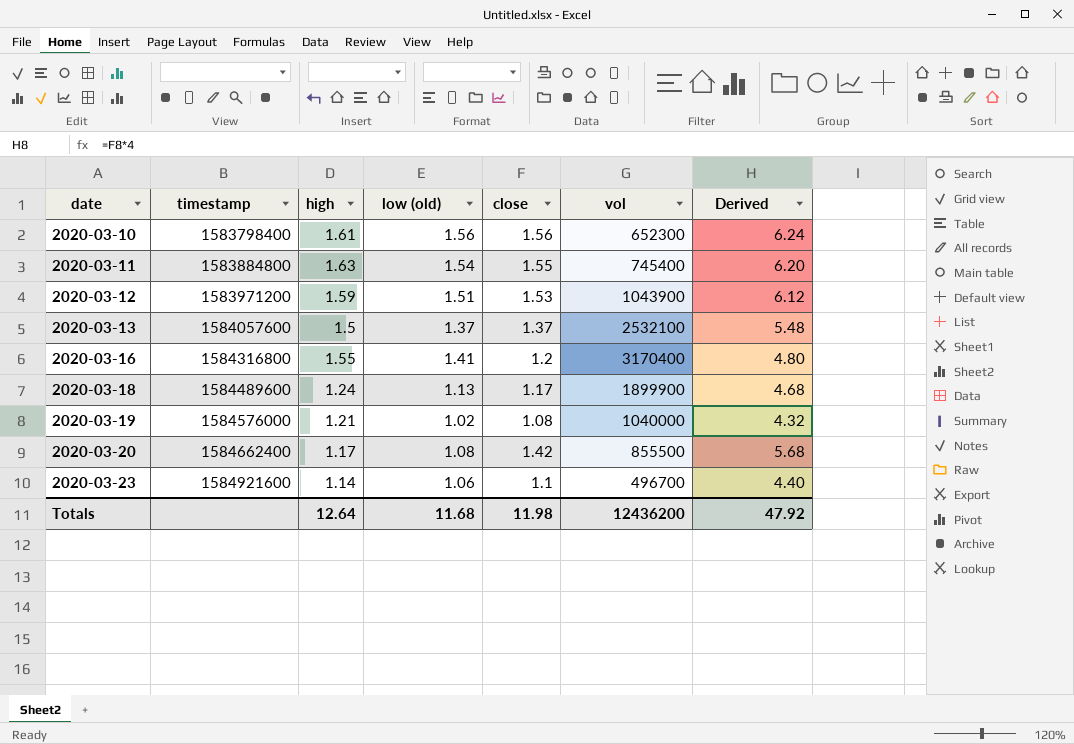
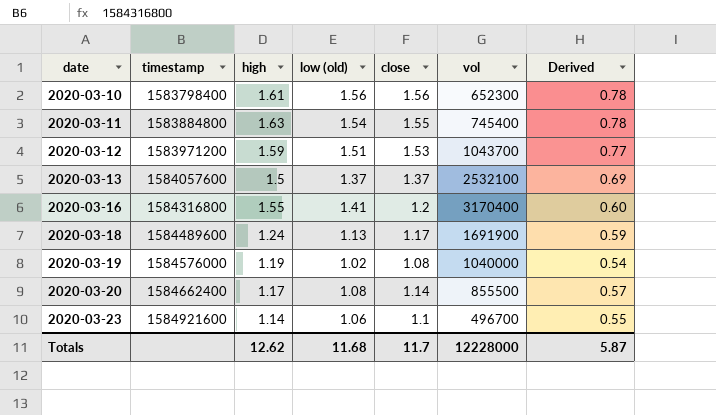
column Derived | formula: [close] * 4 -> [close] * 0.5
2020-03-12 | vol: 1043900 -> 1043700
2020-03-18 | vol: 1899900 -> 1691900
2020-03-19 | high: 1.21 -> 1.19
2020-03-20 | close: 1.42 -> 1.14
Totals | high: 12.64 -> 12.62
Totals | close: 11.98 -> 11.7
Totals | vol: 12436200 -> 12228000
Totals | Derived: 47.92 -> 5.87

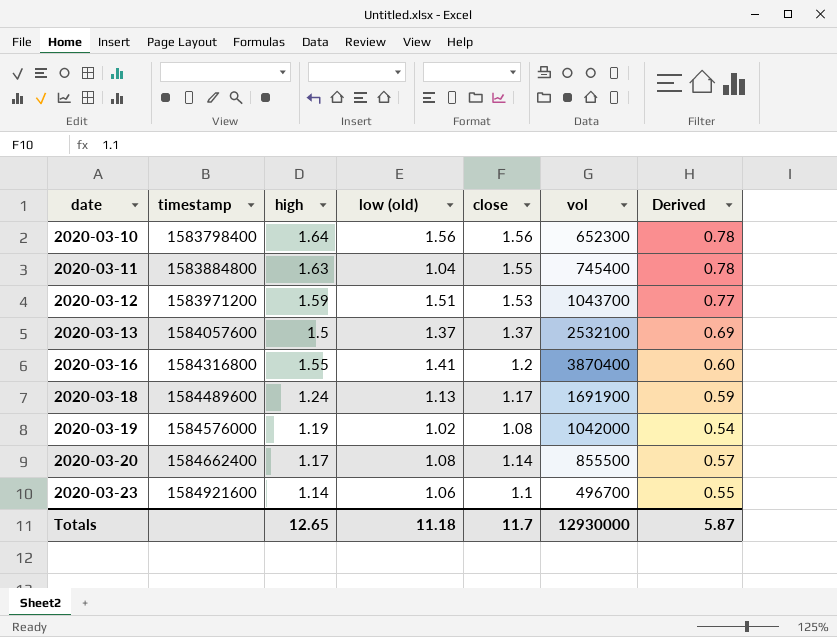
2020-03-10 | high: 1.61 -> 1.64
2020-03-11 | low (old): 1.54 -> 1.04
2020-03-16 | vol: 3170400 -> 3870400
2020-03-19 | vol: 1040000 -> 1042000
Totals | high: 12.62 -> 12.65
Totals | low (old): 11.68 -> 11.18
Totals | vol: 12228000 -> 12930000

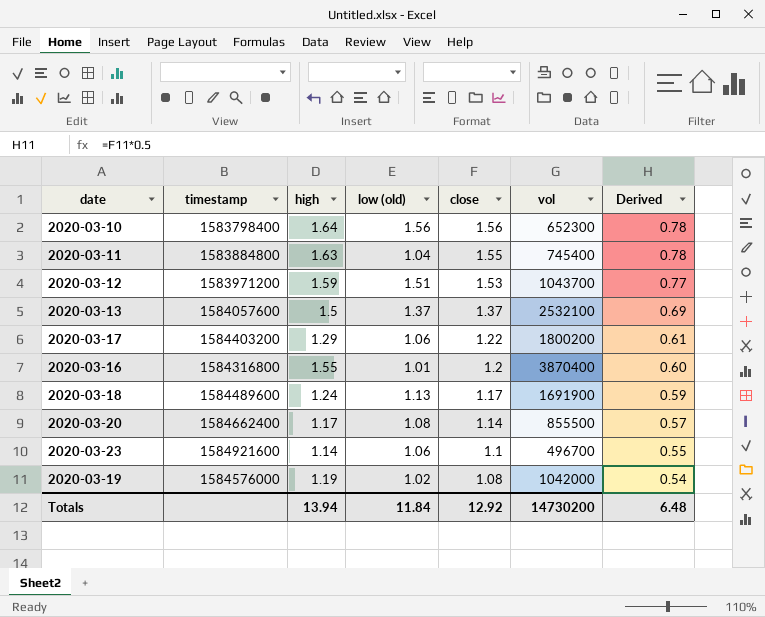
row order: date ascending -> close descending
row 2020-03-17: none -> 1584403200 | 1.29 | 1.06 | 1.22 | 1800200 | 0.61
2020-03-16 | low (old): 1.41 -> 1.01
Totals | high: 12.65 -> 13.94
Totals | low (old): 11.18 -> 11.84
Totals | close: 11.7 -> 12.92
Totals | vol: 12930000 -> 14730200
Totals | Derived: 5.87 -> 6.48

